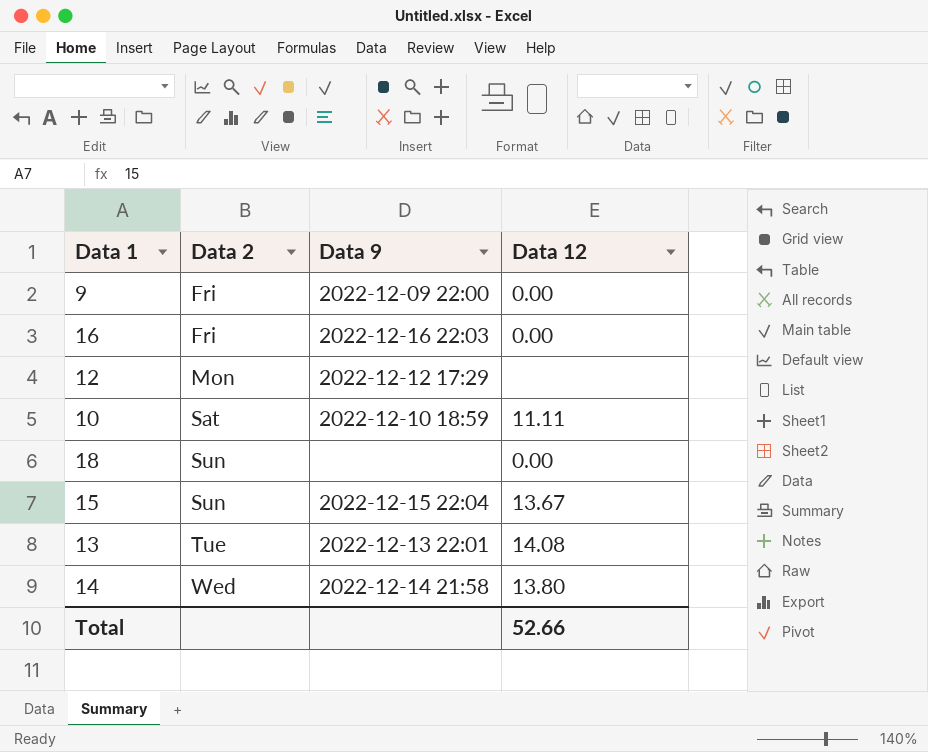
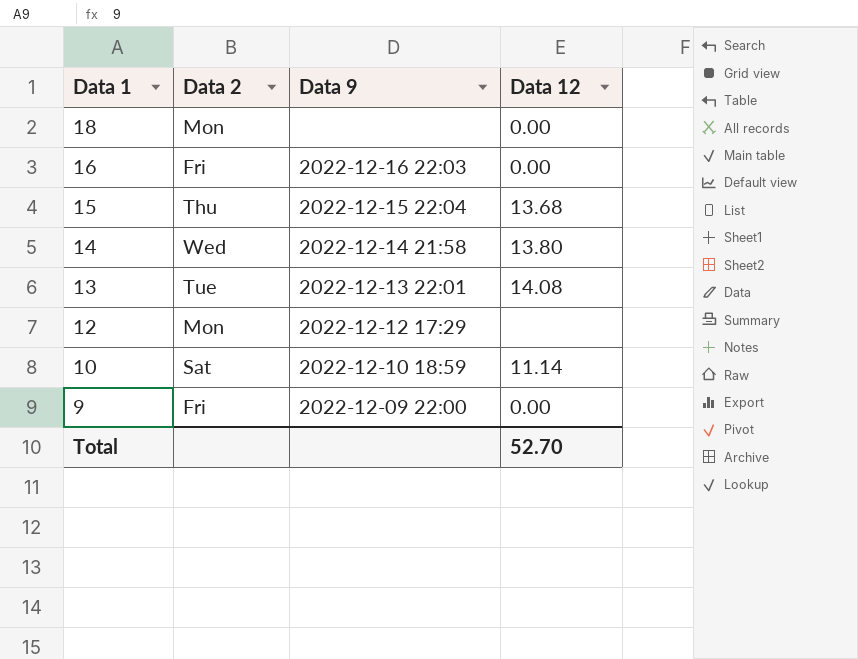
row order: Data 2 ascending -> Data 1 descending
18 | Data 2: Sun -> Mon
15 | Data 2: Sun -> Thu
15 | Data 12: 13.67 -> 13.68
10 | Data 12: 11.11 -> 11.14
Total | Data 12: 52.66 -> 52.70

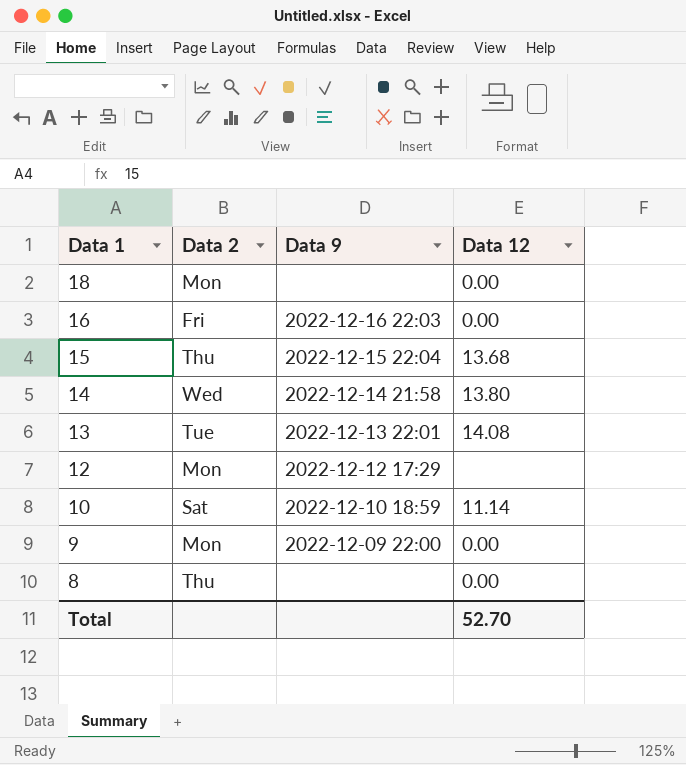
9 | Data 2: Fri -> Mon
row 8: none -> Thu | none | 0.00

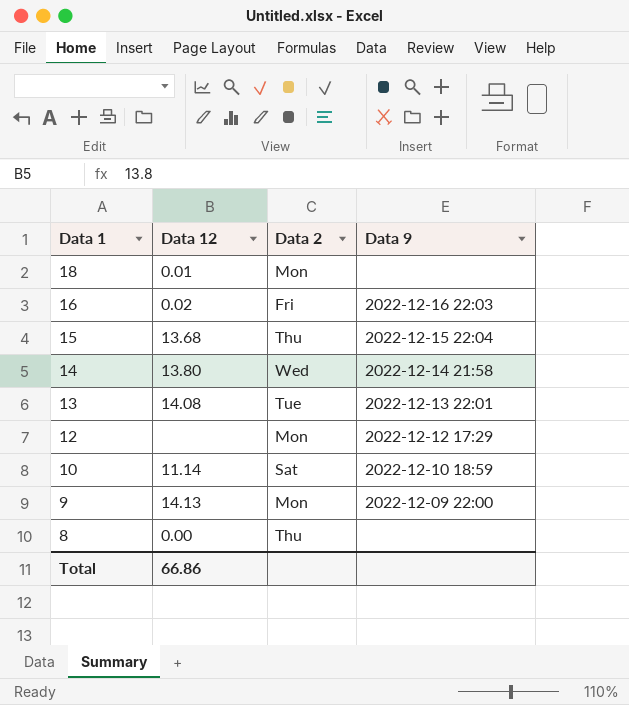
column Data 12 | position: 4 -> 2
18 | Data 12: 0.00 -> 0.01
16 | Data 12: 0.00 -> 0.02
9 | Data 12: 0.00 -> 14.13
Total | Data 12: 52.70 -> 66.86

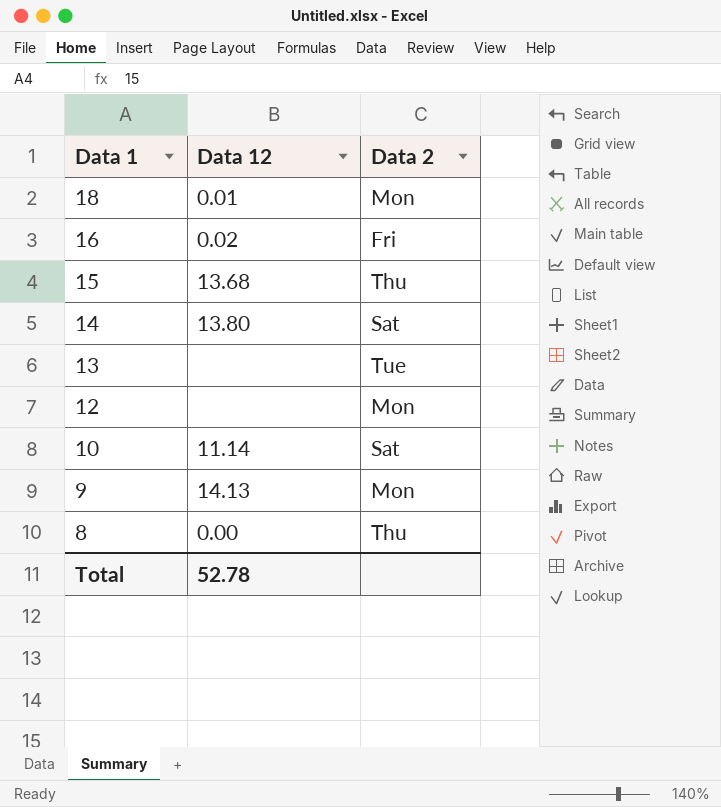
column Data 9 | position: 4 -> none
14 | Data 2: Wed -> Sat
13 | Data 12: 14.08 -> none
Total | Data 12: 66.86 -> 52.78

